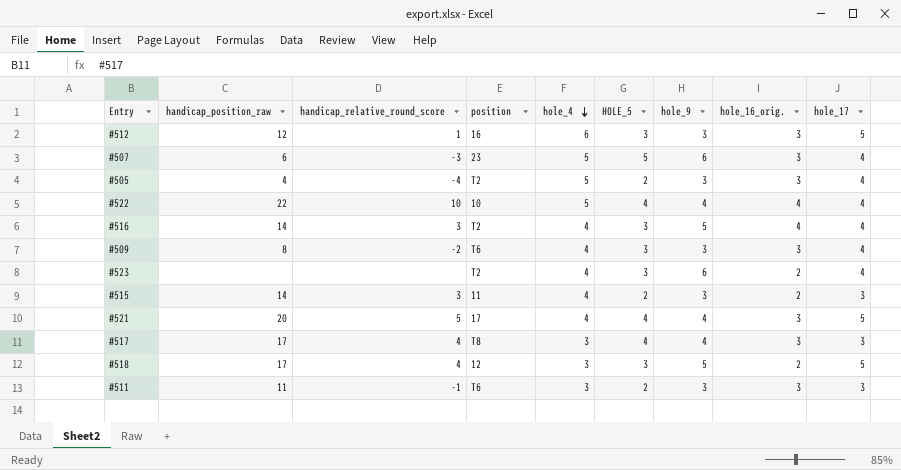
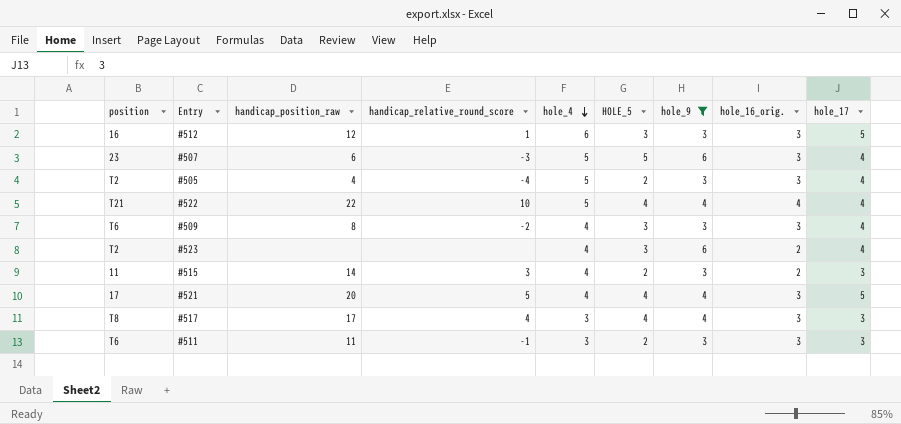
filter: none -> hole_9 != 5
column position | position: 4 -> 1
#522 | position: 10 -> T21

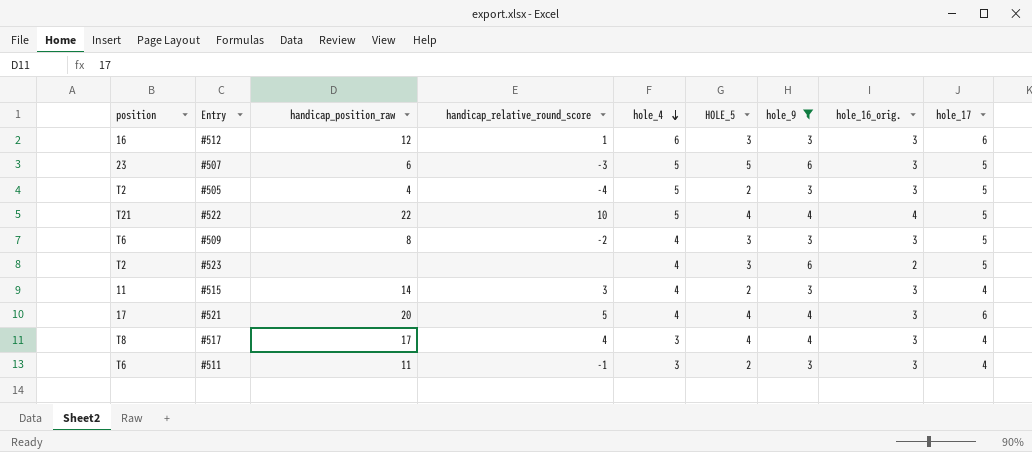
#512 | hole_17: 5 -> 6
#507 | hole_17: 4 -> 5
#505 | hole_17: 4 -> 5
#522 | hole_17: 4 -> 5
#509 | hole_17: 4 -> 5
#523 | hole_17: 4 -> 5
#515 | hole_16_orig.: 2 -> 3
#515 | hole_17: 3 -> 4
#521 | hole_17: 5 -> 6
#517 | hole_17: 3 -> 4
#511 | hole_17: 3 -> 4

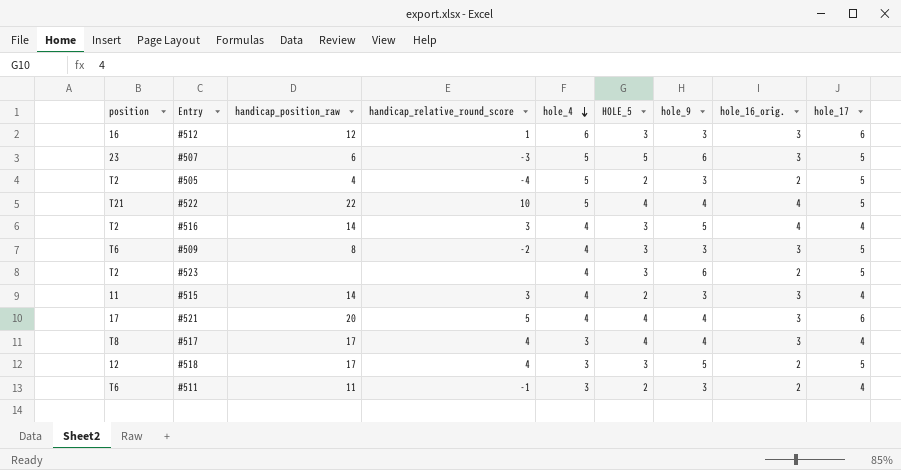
filter: hole_9 != 5 -> none
#505 | hole_16_orig.: 3 -> 2
#511 | hole_16_orig.: 3 -> 2

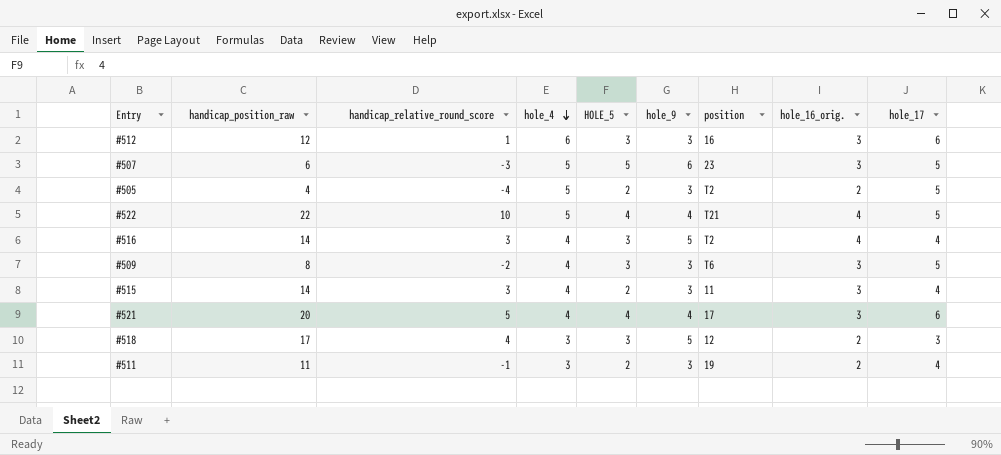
column position | position: 1 -> 7
row #523: T2 | none | none | 4 | 3 | 6 | 2 | 5 -> none
row #517: T8 | 17 | 4 | 3 | 4 | 4 | 3 | 4 -> none
#518 | hole_17: 5 -> 3
#511 | position: T6 -> 19

